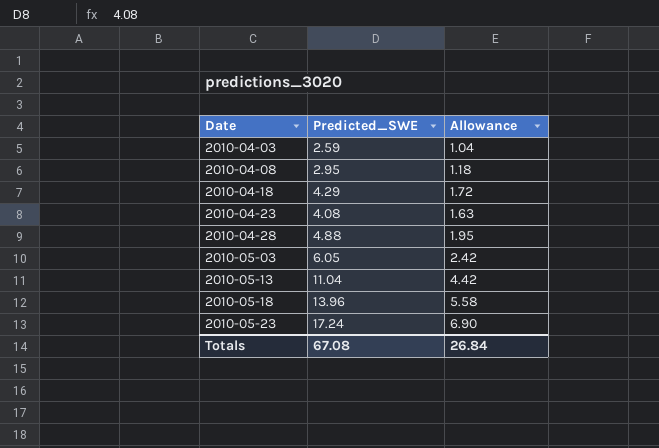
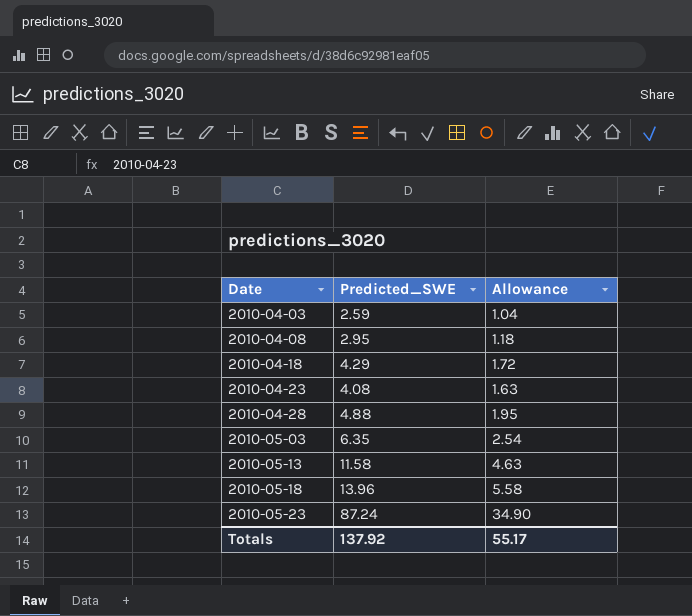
2010-05-03 | Predicted_SWE: 6.05 -> 6.35
2010-05-03 | Allowance: 2.42 -> 2.54
2010-05-13 | Predicted_SWE: 11.04 -> 11.58
2010-05-13 | Allowance: 4.42 -> 4.63
2010-05-23 | Predicted_SWE: 17.24 -> 87.24
2010-05-23 | Allowance: 6.90 -> 34.90
Totals | Predicted_SWE: 67.08 -> 137.92
Totals | Allowance: 26.84 -> 55.17

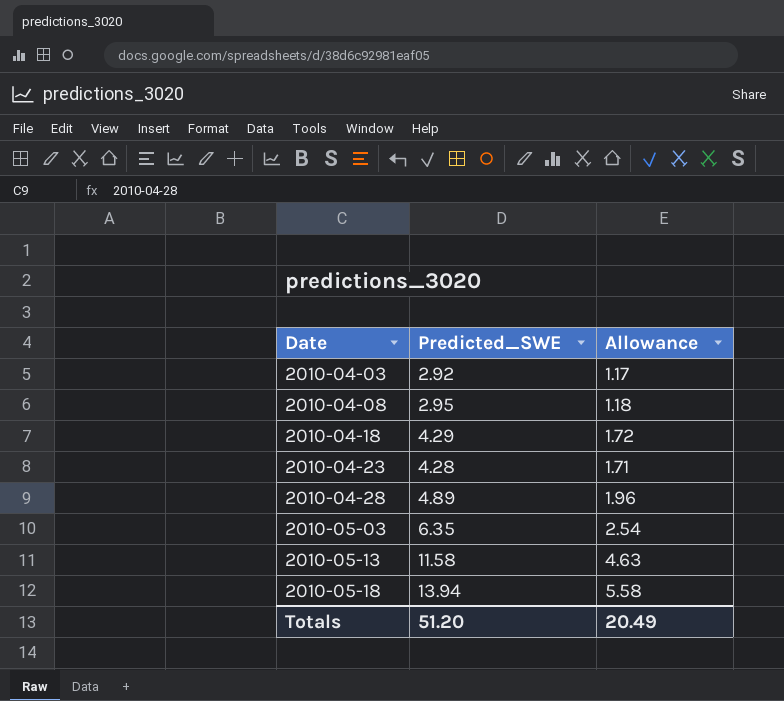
row 2010-05-23: 87.24 | 34.90 -> none
2010-04-03 | Predicted_SWE: 2.59 -> 2.92
2010-04-03 | Allowance: 1.04 -> 1.17
2010-04-23 | Predicted_SWE: 4.08 -> 4.28
2010-04-23 | Allowance: 1.63 -> 1.71
2010-04-28 | Predicted_SWE: 4.88 -> 4.89
2010-04-28 | Allowance: 1.95 -> 1.96
2010-05-18 | Predicted_SWE: 13.96 -> 13.94
Totals | Predicted_SWE: 137.92 -> 51.20
Totals | Allowance: 55.17 -> 20.49

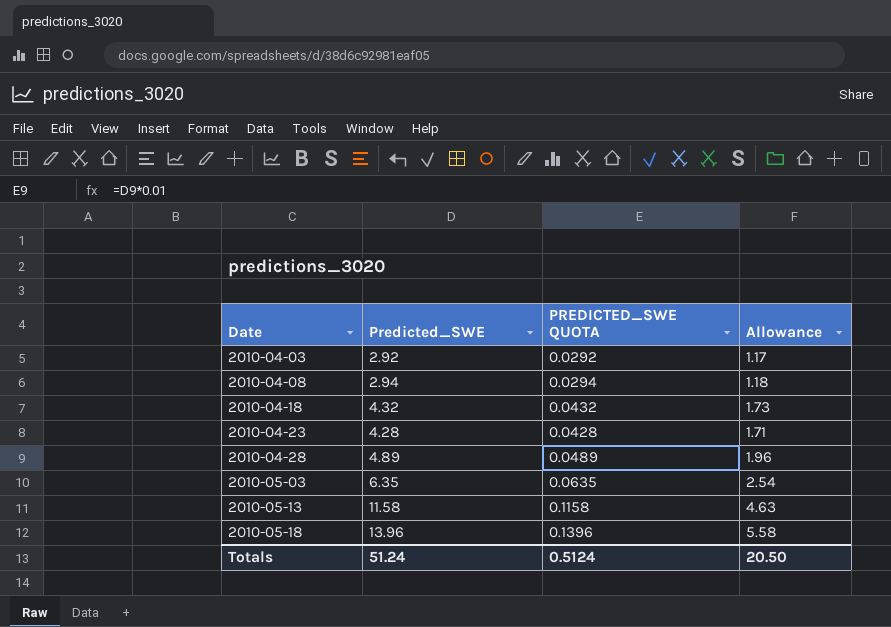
column PREDICTED_SWE QUOTA | formula: none -> [Predicted_SWE] * 0.01
2010-04-08 | Predicted_SWE: 2.95 -> 2.94
2010-04-18 | Predicted_SWE: 4.29 -> 4.32
2010-04-18 | Allowance: 1.72 -> 1.73
2010-05-18 | Predicted_SWE: 13.94 -> 13.96
Totals | Predicted_SWE: 51.20 -> 51.24
Totals | Allowance: 20.49 -> 20.50

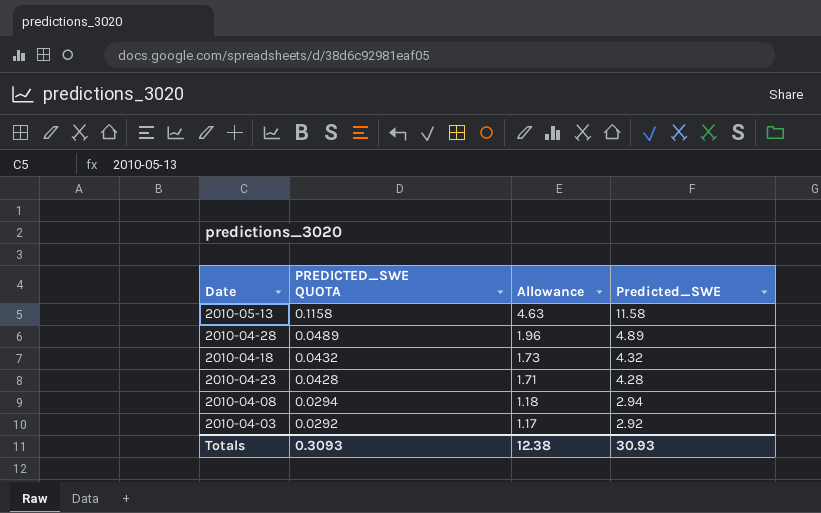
row order: Date ascending -> PREDICTED_SWE QUOTA descending
column Predicted_SWE | position: 2 -> 4
row 2010-05-03: 6.35 | 0.0635 | 2.54 -> none
row 2010-05-18: 13.96 | 0.1396 | 5.58 -> none
Totals | PREDICTED_SWE QUOTA: 0.5124 -> 0.3093
Totals | Allowance: 20.50 -> 12.38
Totals | Predicted_SWE: 51.24 -> 30.93

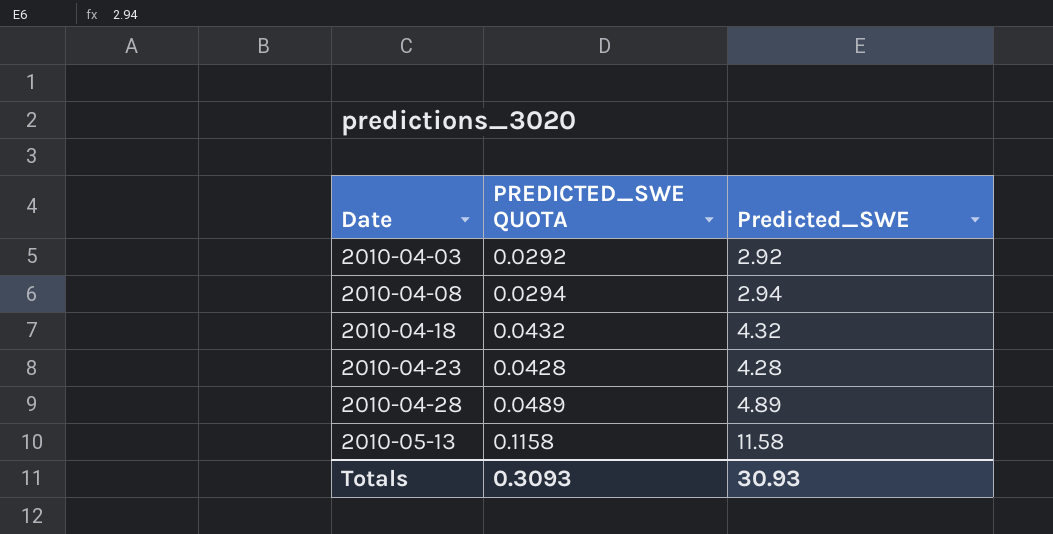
row order: PREDICTED_SWE QUOTA descending -> Date ascending
column Allowance | formula: [Predicted_SWE] * 0.4 -> none

